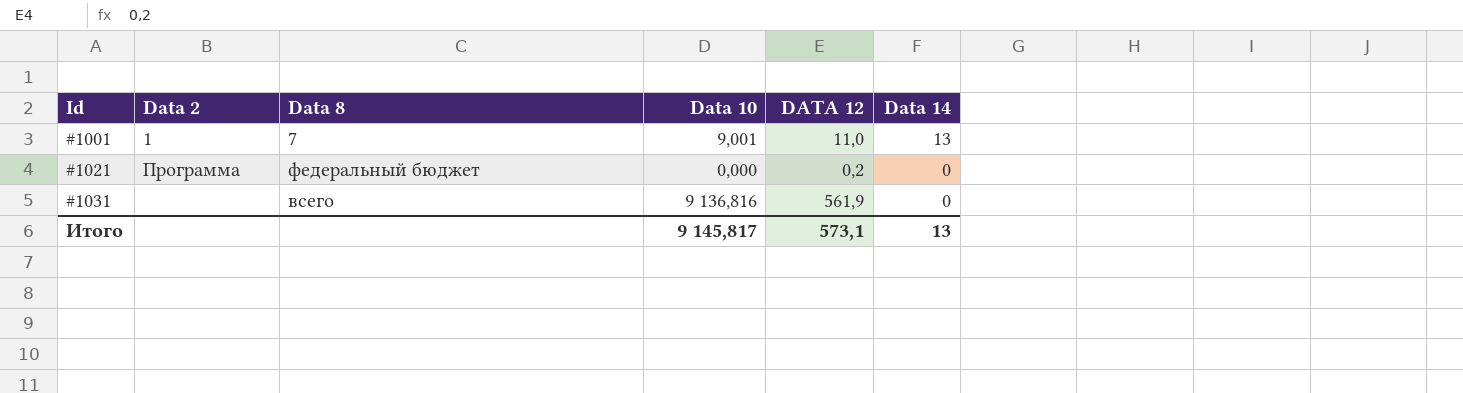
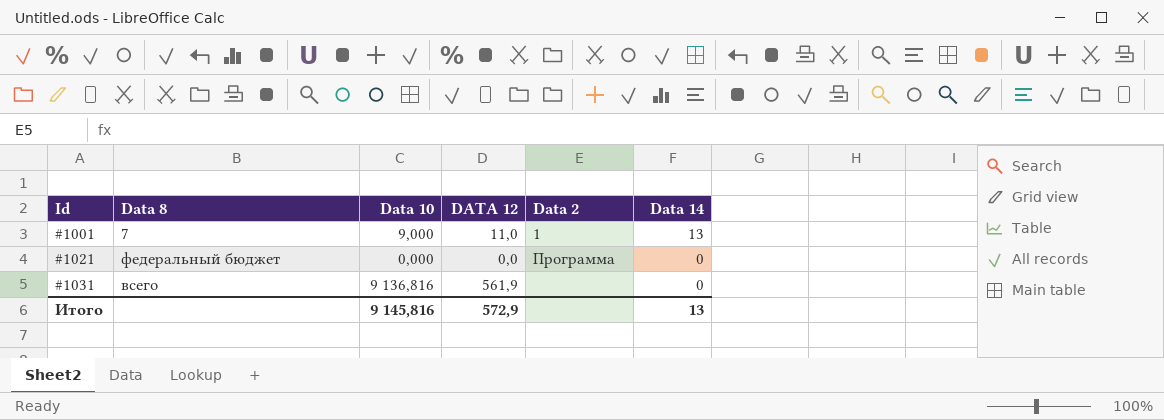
column Data 2 | position: 2 -> 5
#1001 | Data 10: 9,001 -> 9,000
#1021 | DATA 12: 0,2 -> 0,0
Итого | Data 10: 9 145,817 -> 9 145,816
Итого | DATA 12: 573,1 -> 572,9

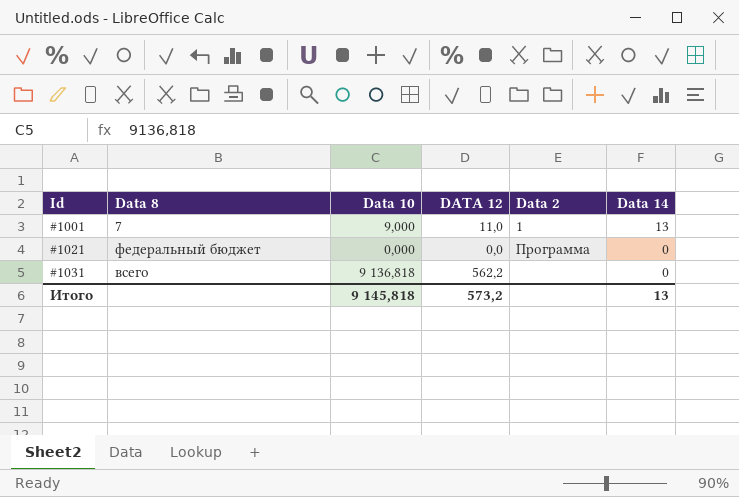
#1031 | Data 10: 9 136,816 -> 9 136,818
#1031 | DATA 12: 561,9 -> 562,2
Итого | Data 10: 9 145,816 -> 9 145,818
Итого | DATA 12: 572,9 -> 573,2

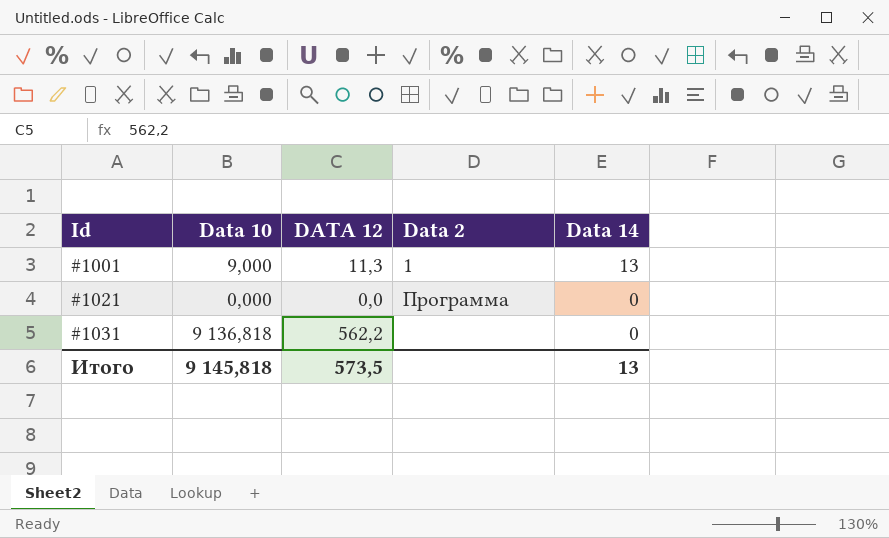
column Data 8 | position: 2 -> none
#1001 | DATA 12: 11,0 -> 11,3
Итого | DATA 12: 573,2 -> 573,5

